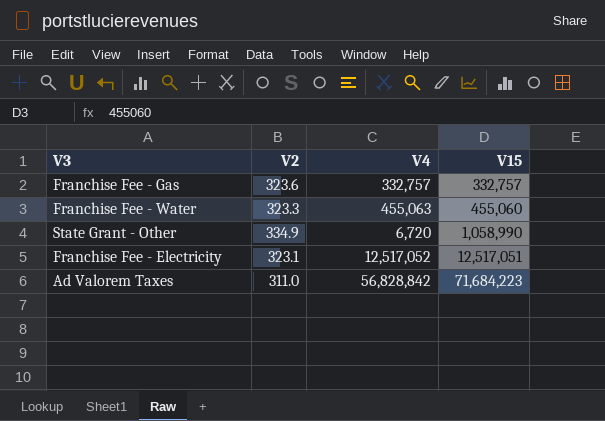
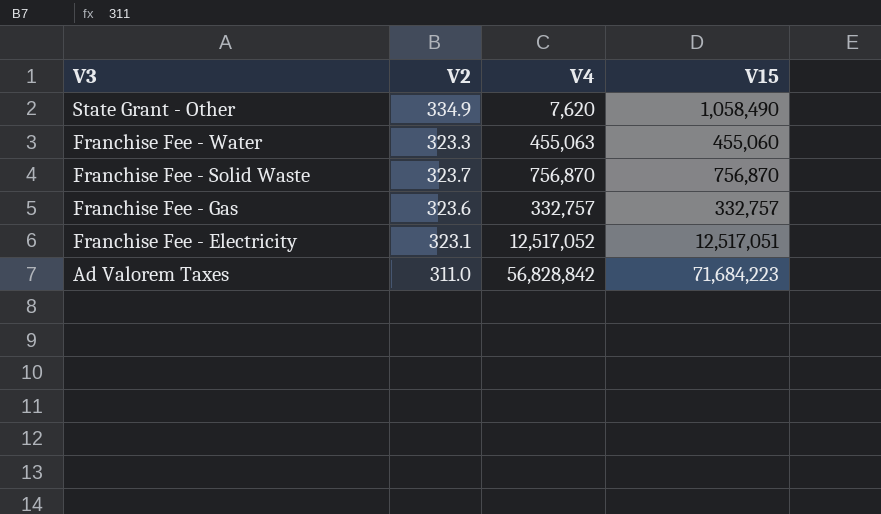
row order: V15 ascending -> V3 descending
State Grant - Other | V4: 6,720 -> 7,620
State Grant - Other | V15: 1,058,990 -> 1,058,490
row Franchise Fee - Solid Waste: none -> 323.7 | 756,870 | 756,870

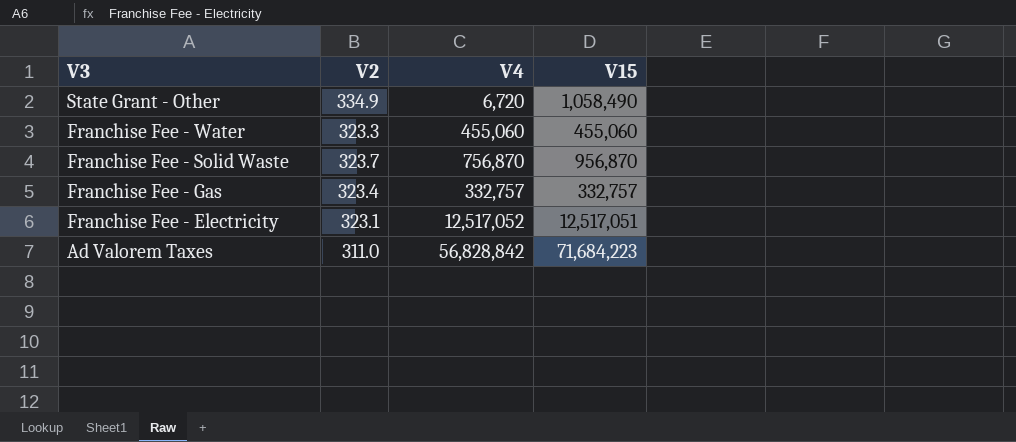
State Grant - Other | V4: 7,620 -> 6,720
Franchise Fee - Water | V4: 455,063 -> 455,060
Franchise Fee - Solid Waste | V15: 756,870 -> 956,870
Franchise Fee - Gas | V2: 323.6 -> 323.4

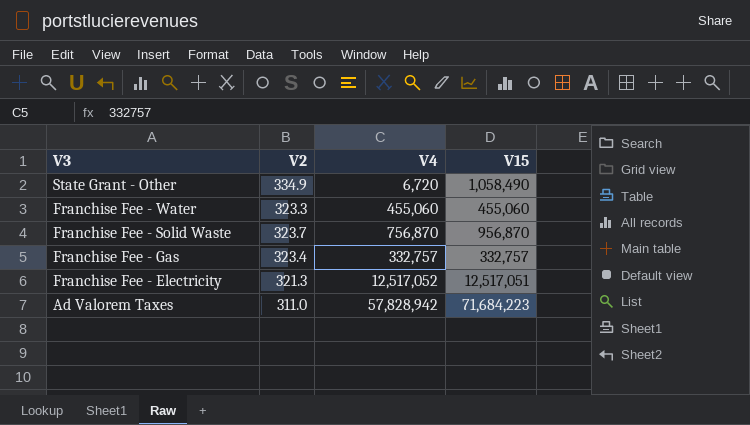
Franchise Fee - Electricity | V2: 323.1 -> 321.3
Ad Valorem Taxes | V4: 56,828,842 -> 57,828,942

